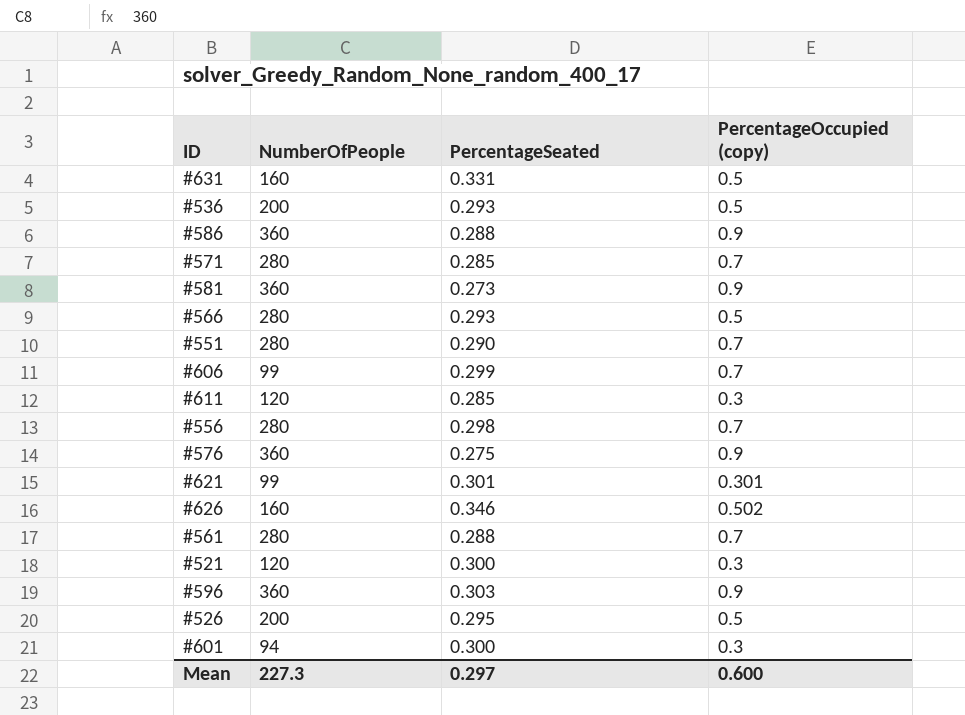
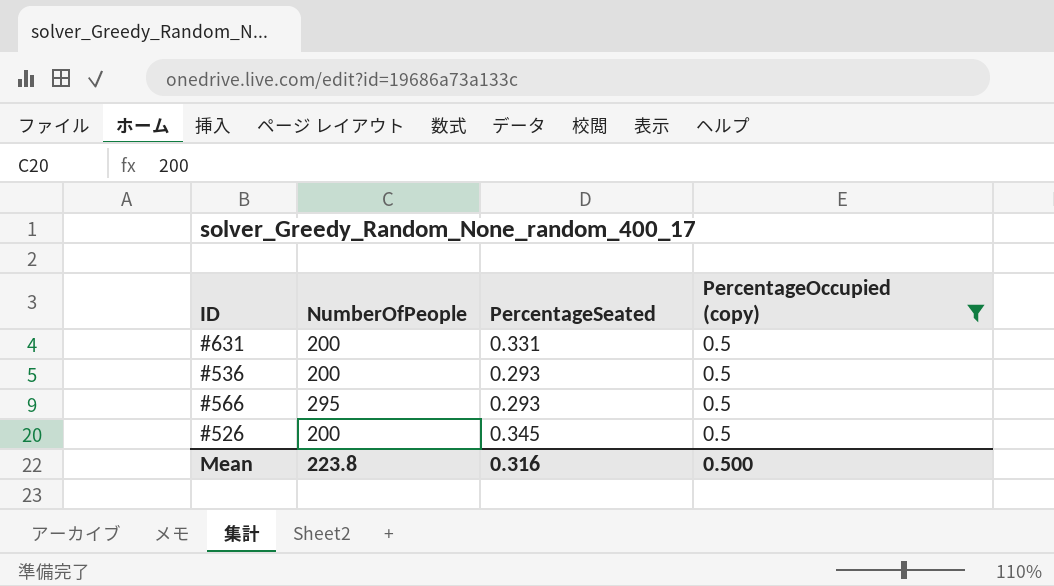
filter: none -> PercentageOccupied (copy) = 0.5
#631 | NumberOfPeople: 160 -> 200
#566 | NumberOfPeople: 280 -> 295
#526 | PercentageSeated: 0.295 -> 0.345
Mean | NumberOfPeople: 227.3 -> 223.8
Mean | PercentageSeated: 0.297 -> 0.316
Mean | PercentageOccupied (copy): 0.600 -> 0.500

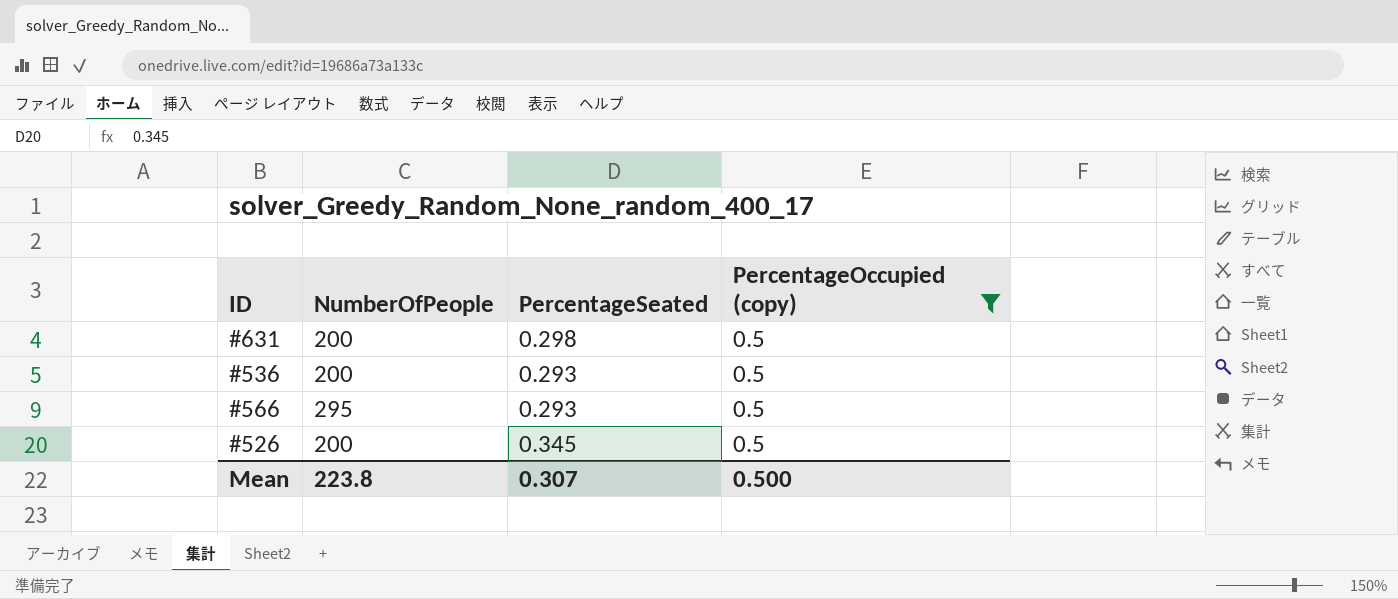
#631 | PercentageSeated: 0.331 -> 0.298
Mean | PercentageSeated: 0.316 -> 0.307

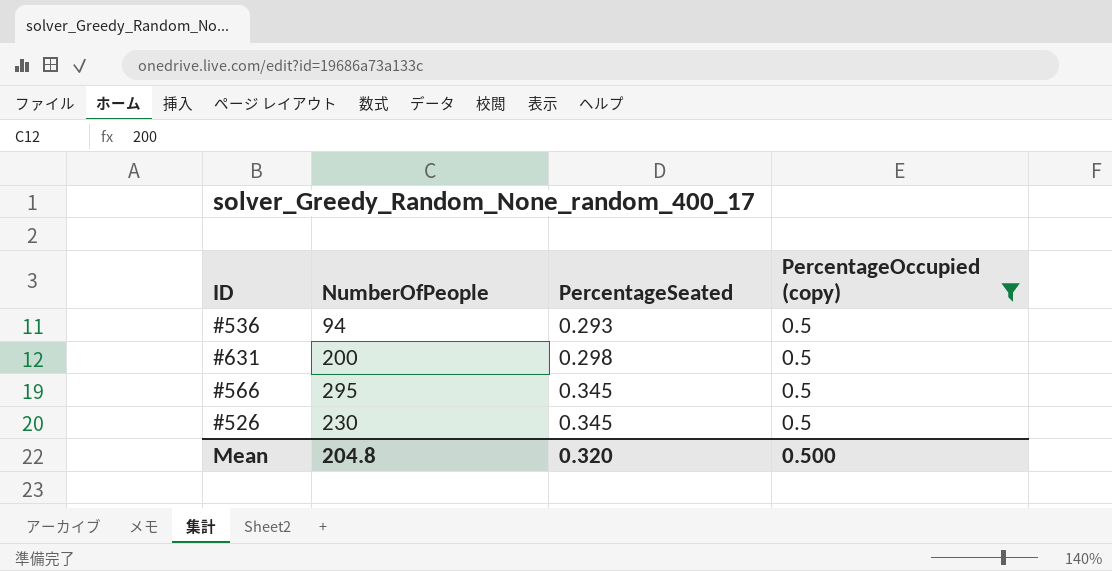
row order: none -> PercentageSeated ascending
#536 | NumberOfPeople: 200 -> 94
#566 | PercentageSeated: 0.293 -> 0.345
#526 | NumberOfPeople: 200 -> 230
Mean | NumberOfPeople: 223.8 -> 204.8
Mean | PercentageSeated: 0.307 -> 0.320

